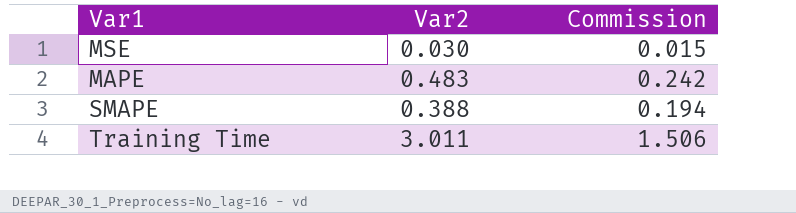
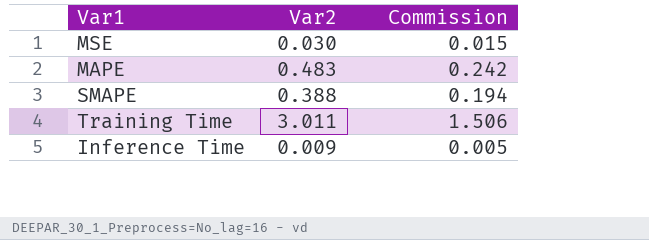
row Inference Time: none -> 0.009 | 0.005

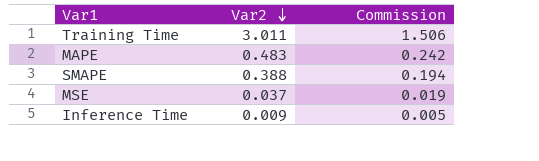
row order: none -> Var2 descending
MSE | Var2: 0.030 -> 0.037
MSE | Commission: 0.015 -> 0.019

